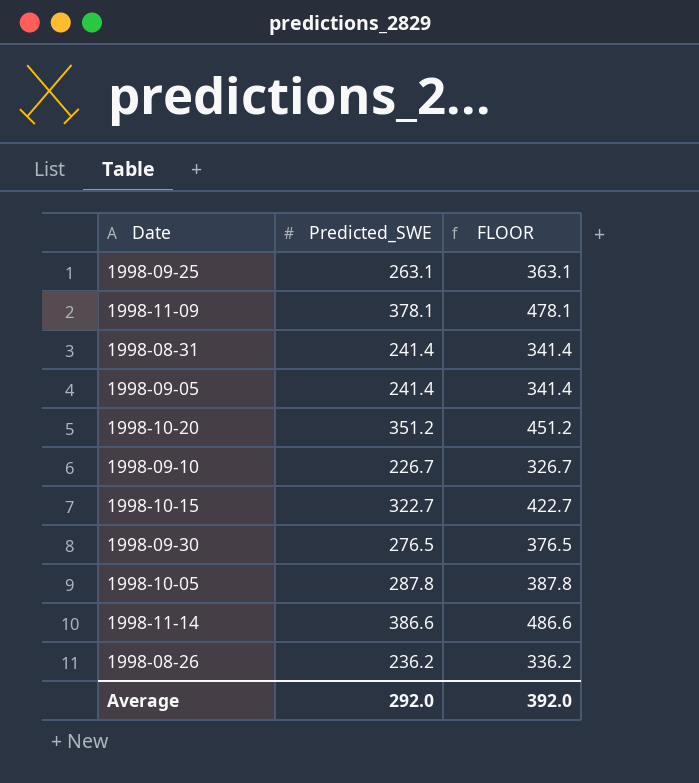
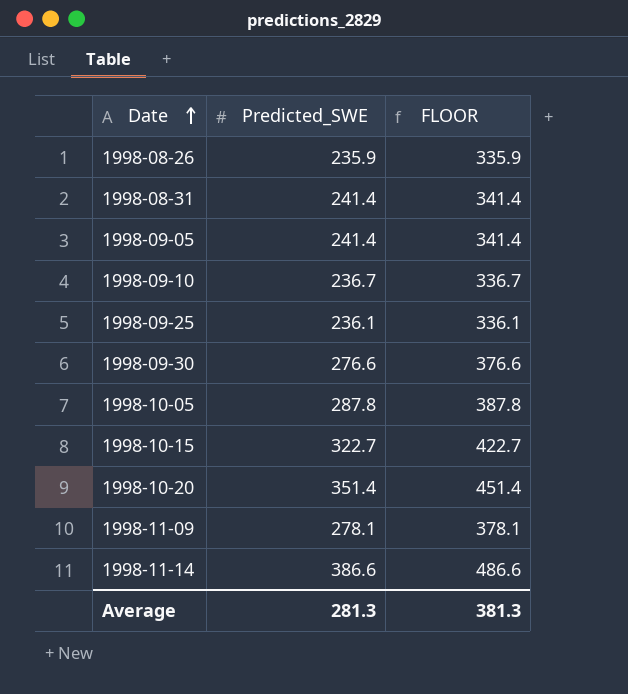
row order: none -> Date ascending
1998-08-26 | Predicted_SWE: 236.2 -> 235.9
1998-08-26 | FLOOR: 336.2 -> 335.9
1998-09-10 | Predicted_SWE: 226.7 -> 236.7
1998-09-10 | FLOOR: 326.7 -> 336.7
1998-09-25 | Predicted_SWE: 263.1 -> 236.1
1998-09-25 | FLOOR: 363.1 -> 336.1
1998-09-30 | Predicted_SWE: 276.5 -> 276.6
1998-09-30 | FLOOR: 376.5 -> 376.6
1998-10-20 | Predicted_SWE: 351.2 -> 351.4
1998-10-20 | FLOOR: 451.2 -> 451.4
1998-11-09 | Predicted_SWE: 378.1 -> 278.1
1998-11-09 | FLOOR: 478.1 -> 378.1
Average | Predicted_SWE: 292.0 -> 281.3
Average | FLOOR: 392.0 -> 381.3

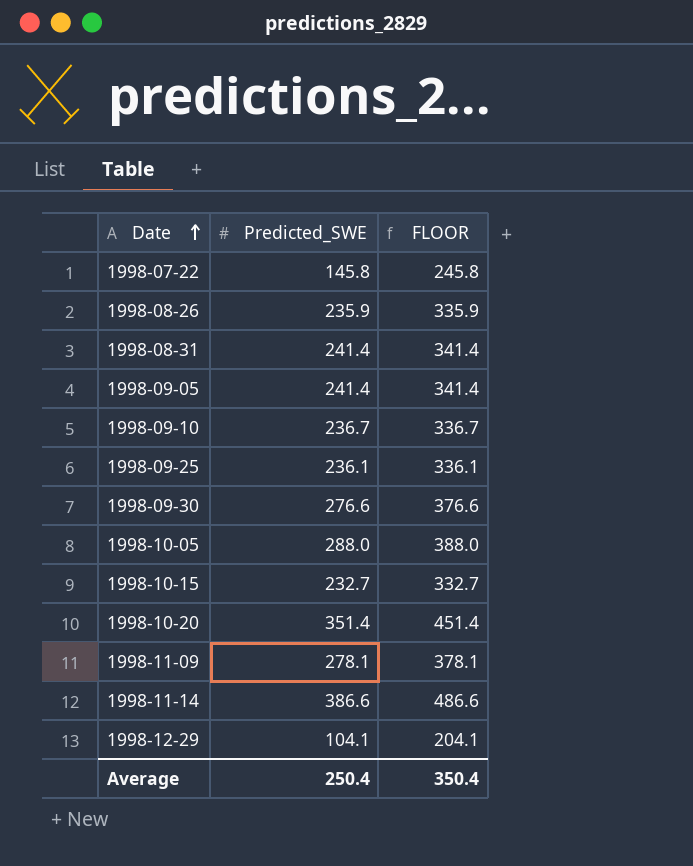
row 1998-07-22: none -> 145.8 | 245.8
1998-10-05 | Predicted_SWE: 287.8 -> 288.0
1998-10-05 | FLOOR: 387.8 -> 388.0
1998-10-15 | Predicted_SWE: 322.7 -> 232.7
1998-10-15 | FLOOR: 422.7 -> 332.7
row 1998-12-29: none -> 104.1 | 204.1
Average | Predicted_SWE: 281.3 -> 250.4
Average | FLOOR: 381.3 -> 350.4

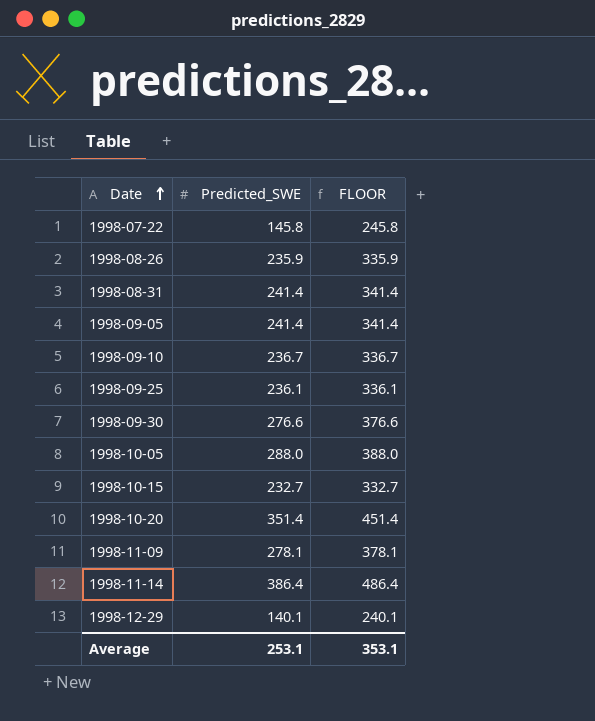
1998-11-14 | Predicted_SWE: 386.6 -> 386.4
1998-11-14 | FLOOR: 486.6 -> 486.4
1998-12-29 | Predicted_SWE: 104.1 -> 140.1
1998-12-29 | FLOOR: 204.1 -> 240.1
Average | Predicted_SWE: 250.4 -> 253.1
Average | FLOOR: 350.4 -> 353.1

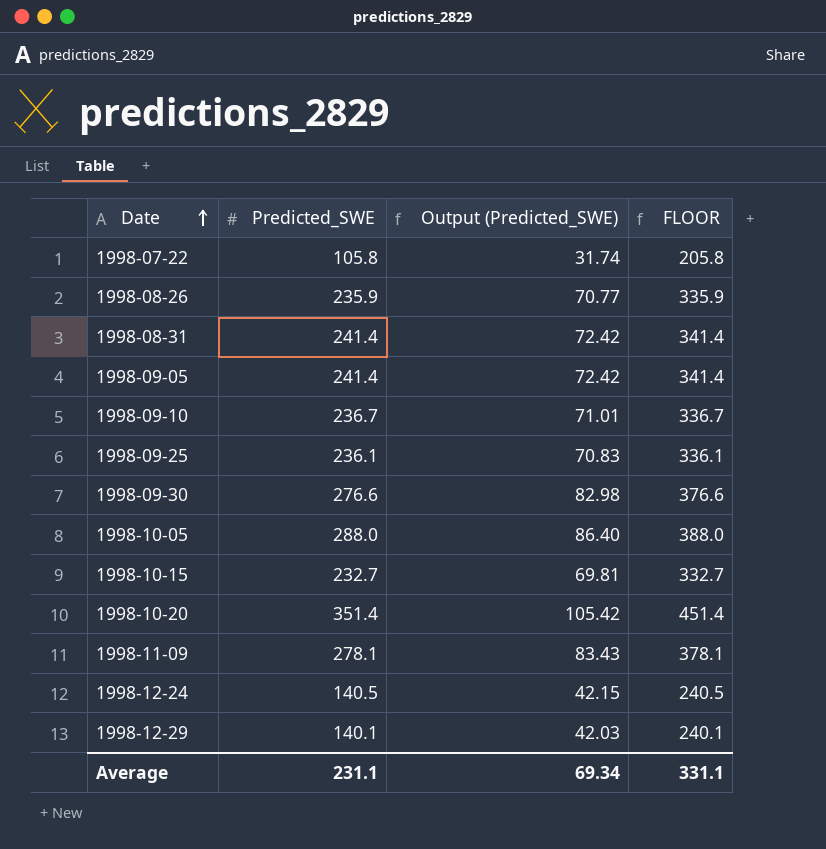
column Output (Predicted_SWE) | formula: none -> [Predicted_SWE] * 0.3
row 1998-11-14: 386.4 | 486.4 -> none
1998-07-22 | Predicted_SWE: 145.8 -> 105.8
1998-07-22 | FLOOR: 245.8 -> 205.8
row 1998-12-24: none -> 140.5 | 42.15 | 240.5
Average | Predicted_SWE: 253.1 -> 231.1
Average | FLOOR: 353.1 -> 331.1

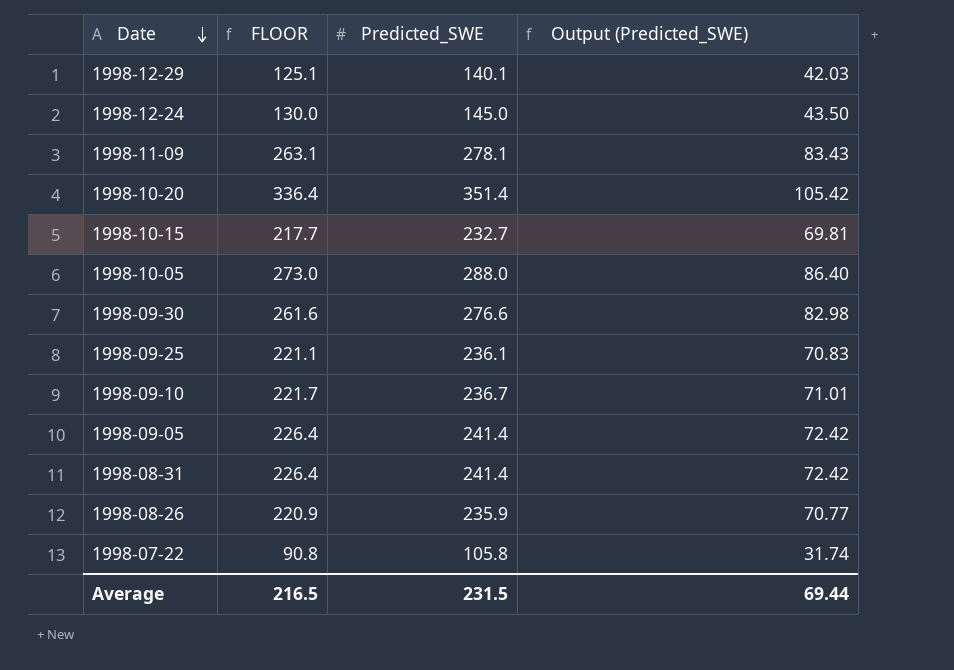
row order: Date ascending -> Date descending
column FLOOR | formula: [Predicted_SWE] + 100 -> [Predicted_SWE] - 15
column FLOOR | position: 4 -> 2
1998-12-24 | Predicted_SWE: 140.5 -> 145.0
1998-12-24 | Output (Predicted_SWE): 42.15 -> 43.50
Average | FLOOR: 331.1 -> 216.5
Average | Predicted_SWE: 231.1 -> 231.5
Average | Output (Predicted_SWE): 69.34 -> 69.44

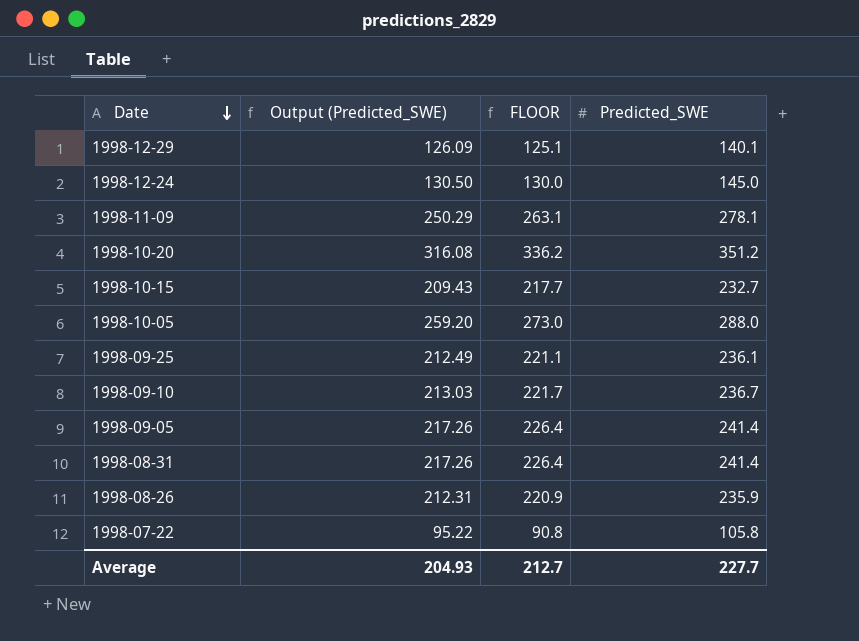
column Output (Predicted_SWE) | formula: [Predicted_SWE] * 0.3 -> [Predicted_SWE] * 0.9
column Output (Predicted_SWE) | position: 4 -> 2
row 1998-09-30: 261.6 | 276.6 | 82.98 -> none
1998-10-20 | FLOOR: 336.4 -> 336.2
1998-10-20 | Predicted_SWE: 351.4 -> 351.2
Average | Output (Predicted_SWE): 69.44 -> 204.93
Average | FLOOR: 216.5 -> 212.7
Average | Predicted_SWE: 231.5 -> 227.7

